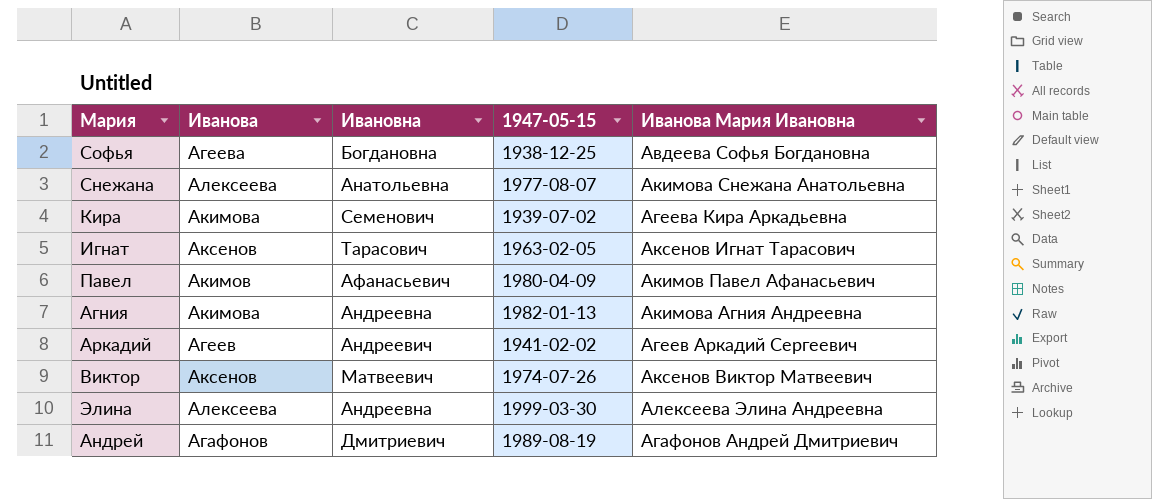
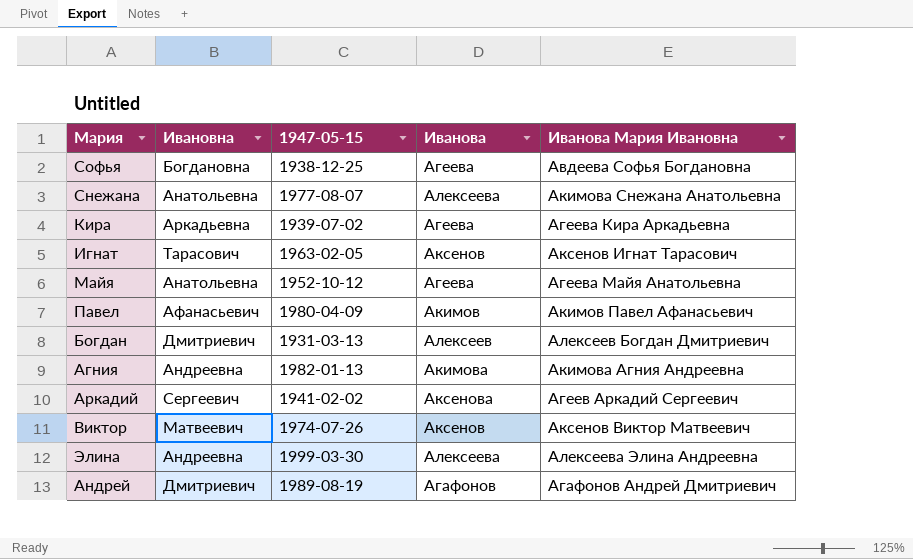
column Иванова | position: 2 -> 4
Кира | Ивановна: Семенович -> Аркадьевна
Кира | Иванова: Акимова -> Агеева
row Майя: none -> Анатольевна | 1952-10-12 | Агеева | Агеева Майя Анатольевна
row Богдан: none -> Дмитриевич | 1931-03-13 | Алексеев | Алексеев Богдан Дмитриевич
Аркадий | Ивановна: Андреевич -> Сергеевич
Аркадий | Иванова: Агеев -> Аксенова

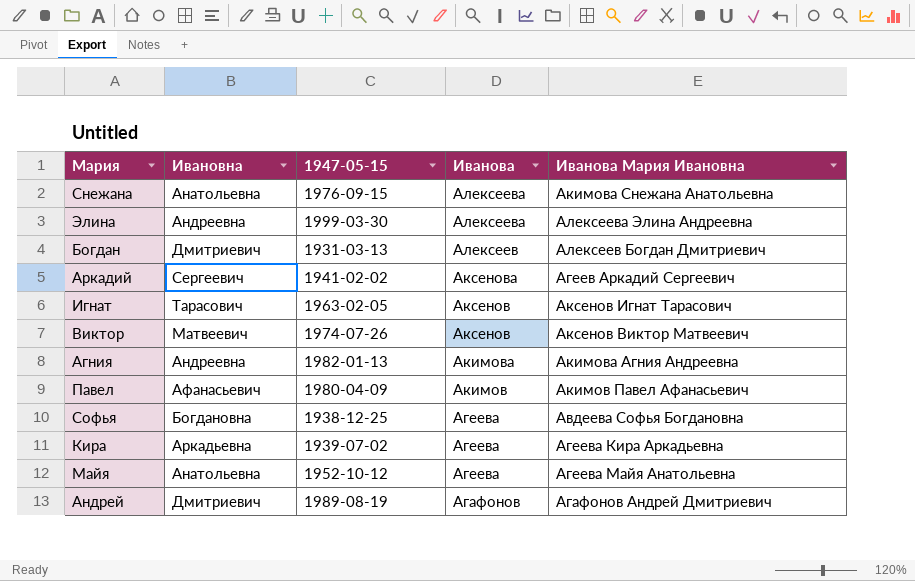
row order: none -> Иванова descending
Снежана | 1947-05-15: 1977-08-07 -> 1976-09-15

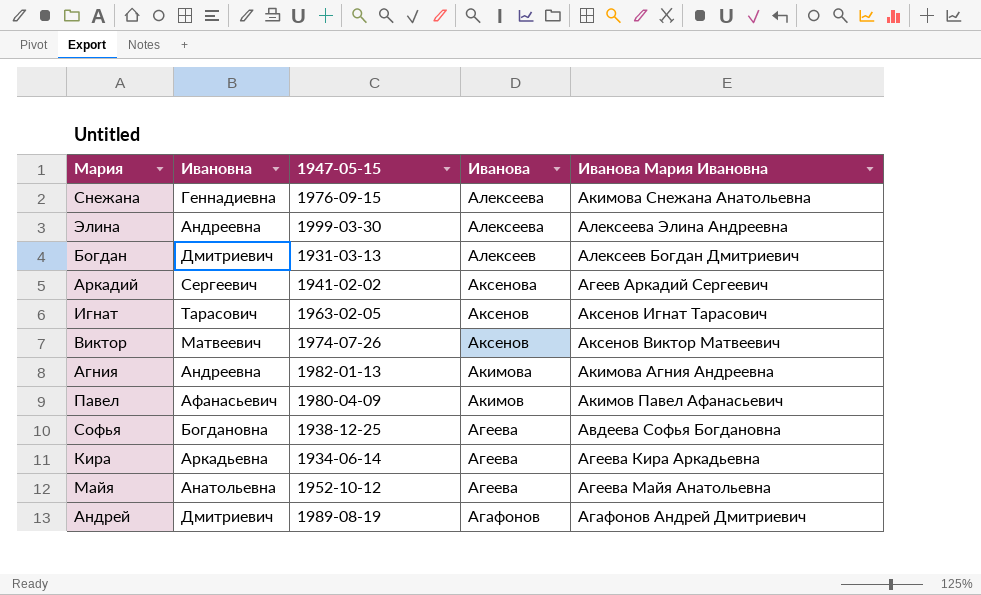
Снежана | Ивановна: Анатольевна -> Геннадиевна
Кира | 1947-05-15: 1939-07-02 -> 1934-06-14

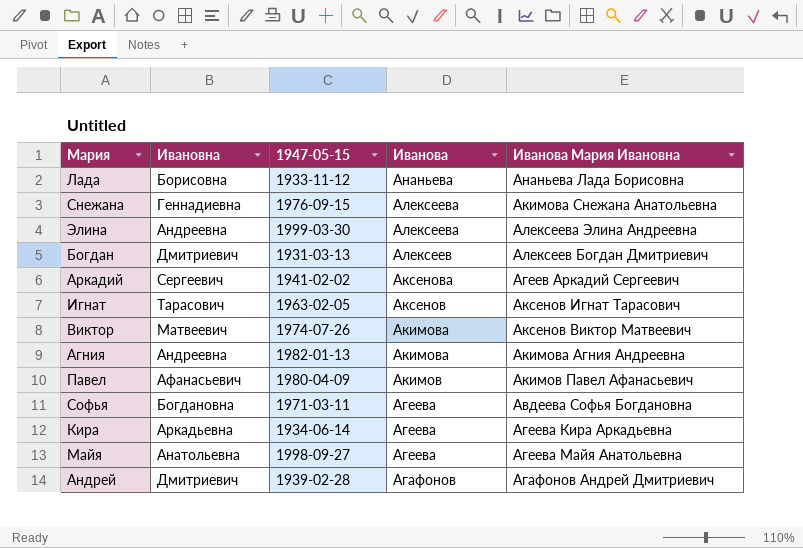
row Лада: none -> Борисовна | 1933-11-12 | Ананьева | Ананьева Лада Борисовна
Виктор | Иванова: Аксенов -> Акимова
Софья | 1947-05-15: 1938-12-25 -> 1971-03-11
Майя | 1947-05-15: 1952-10-12 -> 1998-09-27
Андрей | 1947-05-15: 1989-08-19 -> 1939-02-28

